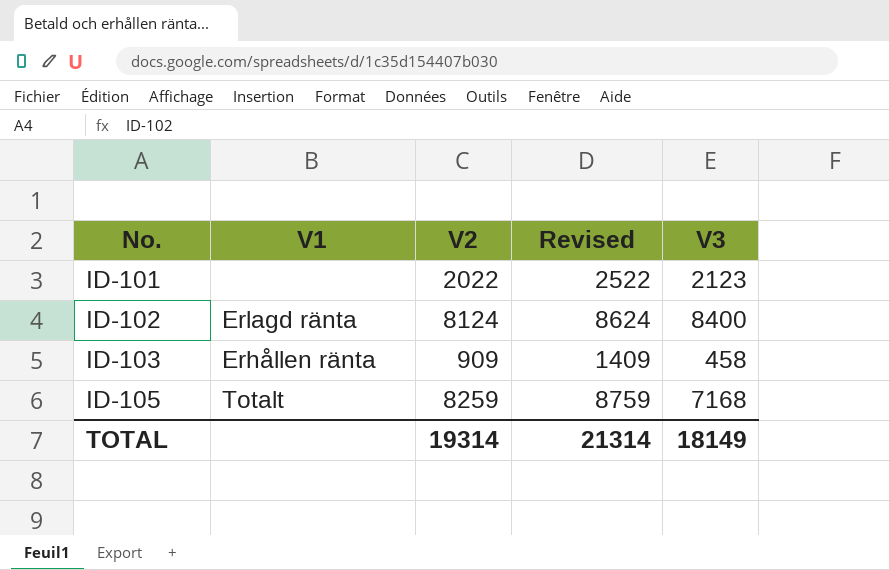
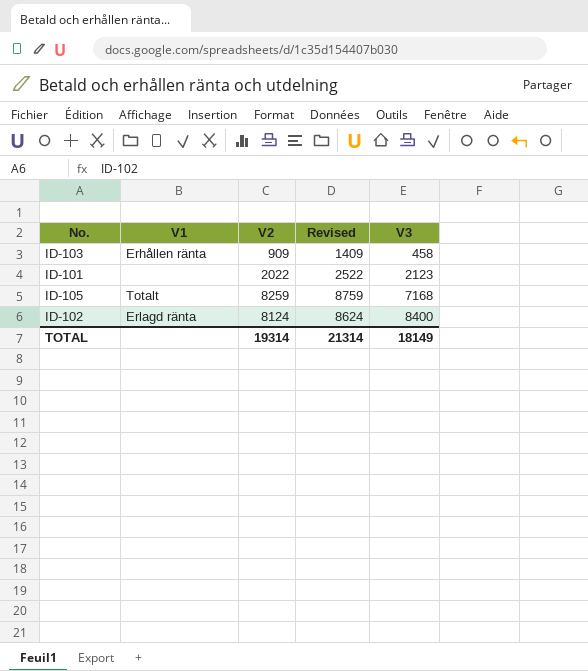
row order: No. ascending -> V3 ascending

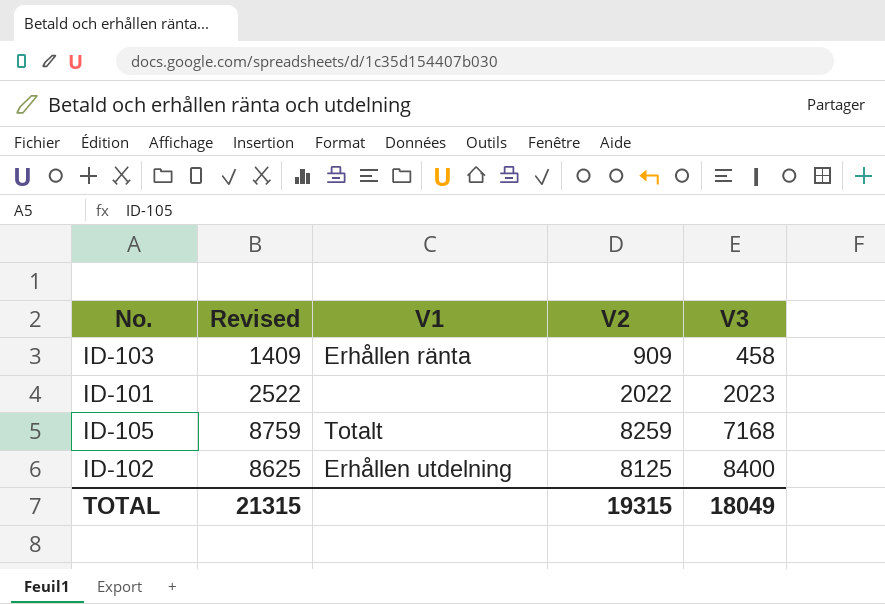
column Revised | position: 4 -> 2
ID-101 | V3: 2123 -> 2023
ID-102 | Revised: 8624 -> 8625
ID-102 | V1: Erlagd ränta -> Erhållen utdelning
ID-102 | V2: 8124 -> 8125
TOTAL | Revised: 21314 -> 21315
TOTAL | V2: 19314 -> 19315
TOTAL | V3: 18149 -> 18049

